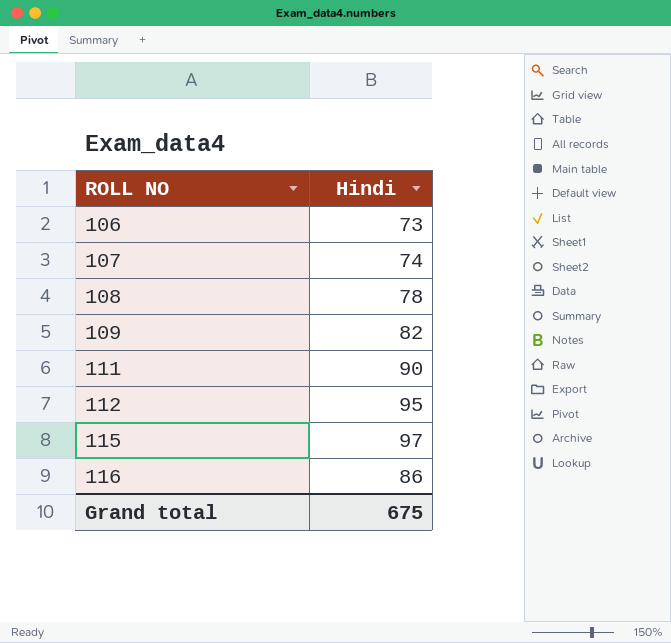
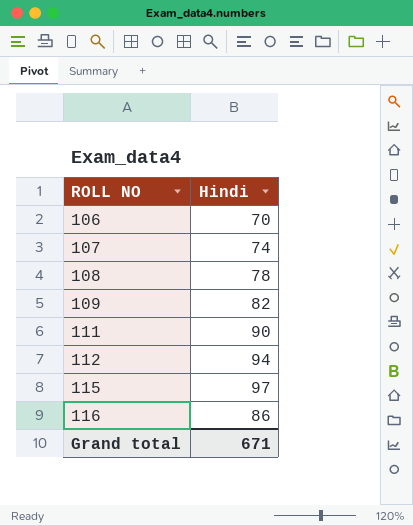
106 | Hindi: 73 -> 70
112 | Hindi: 95 -> 94
Grand total | Hindi: 675 -> 671

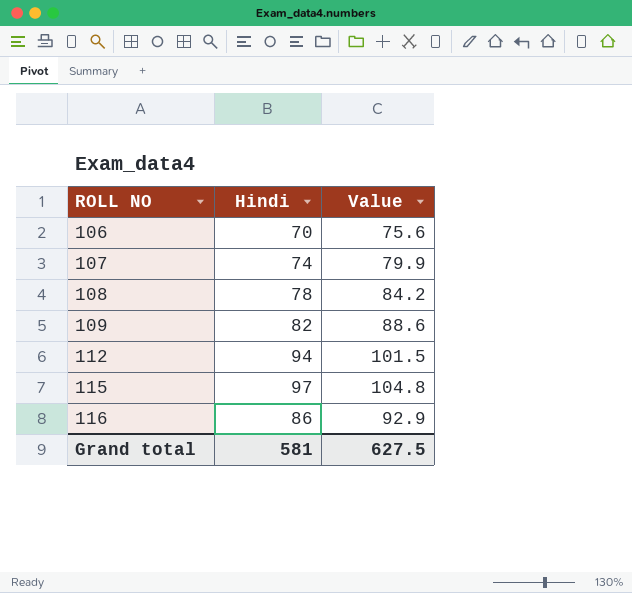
column Value | formula: none -> [Hindi] * 1.08
row 111: 90 -> none
Grand total | Hindi: 671 -> 581

